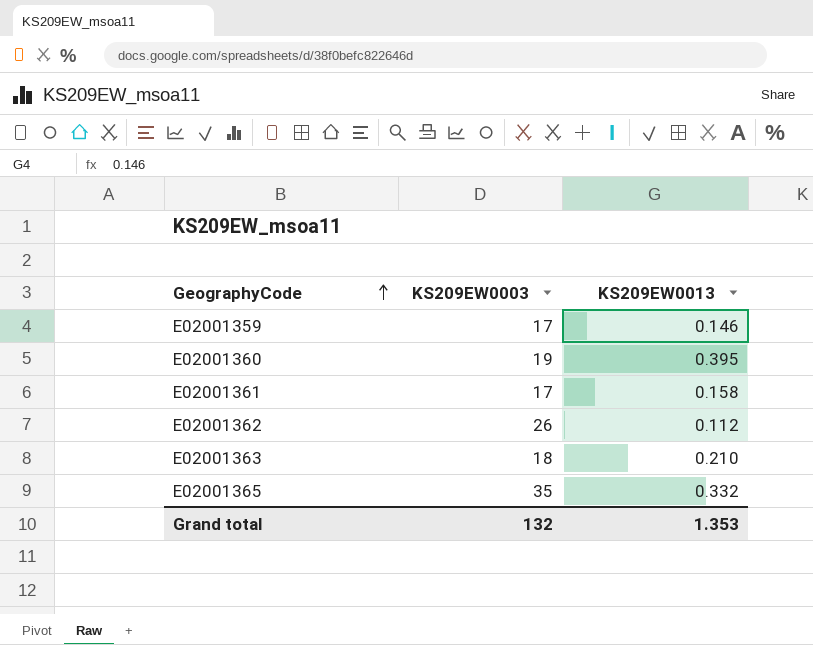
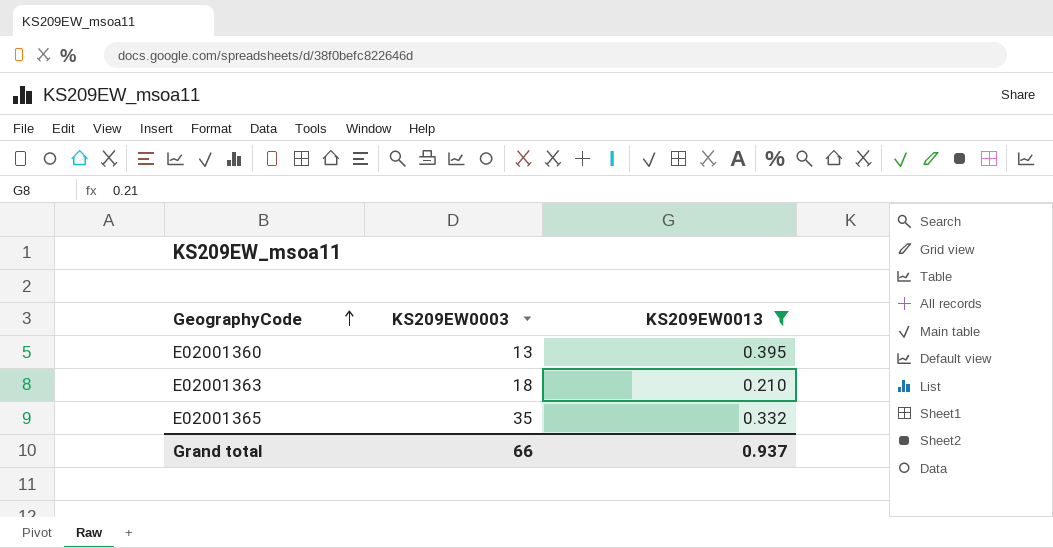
filter: none -> KS209EW0013 >= 0.210
E02001360 | KS209EW0003: 19 -> 13
Grand total | KS209EW0003: 132 -> 66
Grand total | KS209EW0013: 1.353 -> 0.937

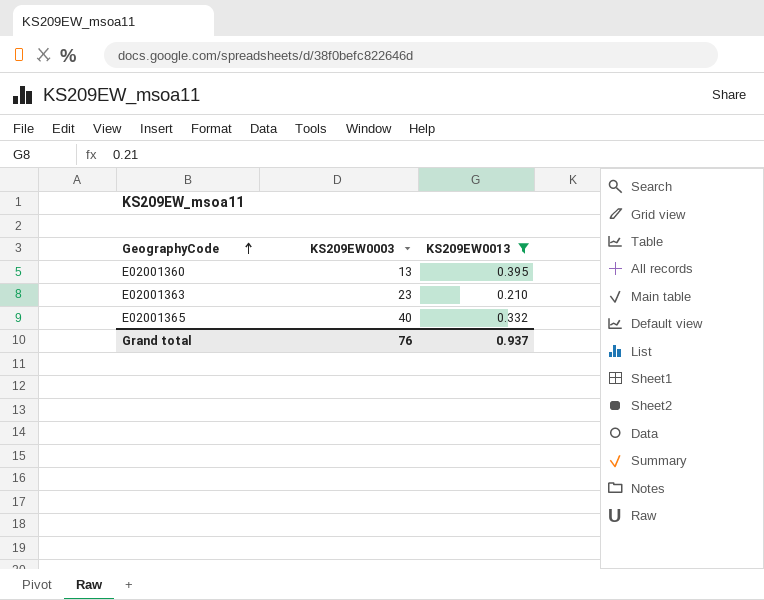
E02001363 | KS209EW0003: 18 -> 23
E02001365 | KS209EW0003: 35 -> 40
Grand total | KS209EW0003: 66 -> 76

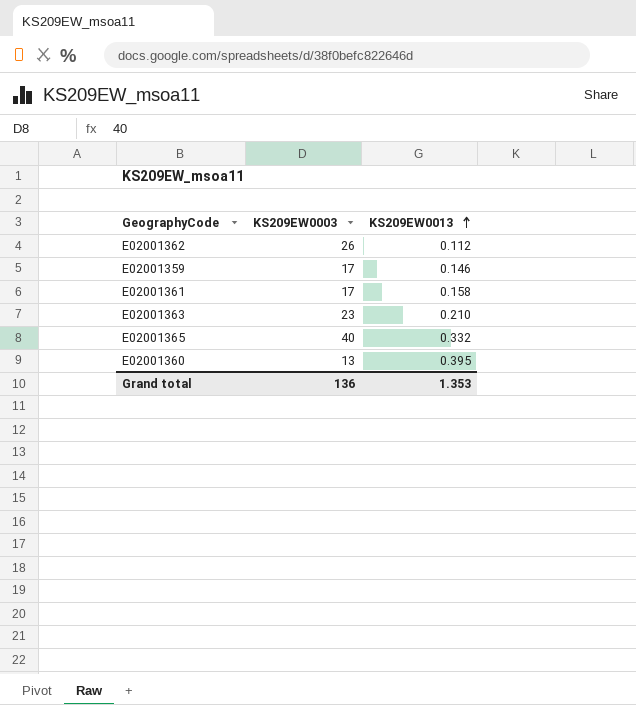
filter: KS209EW0013 >= 0.210 -> none
row order: GeographyCode ascending -> KS209EW0013 ascending
Grand total | KS209EW0003: 76 -> 136
Grand total | KS209EW0013: 0.937 -> 1.353

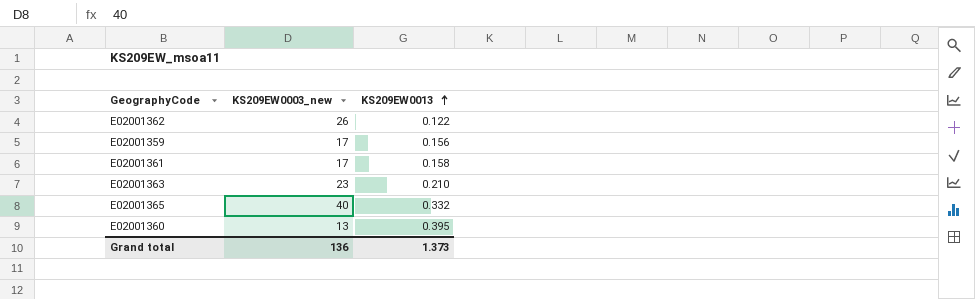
column name: KS209EW0003 -> KS209EW0003_new
E02001362 | KS209EW0013: 0.112 -> 0.122
E02001359 | KS209EW0013: 0.146 -> 0.156
Grand total | KS209EW0013: 1.353 -> 1.373

